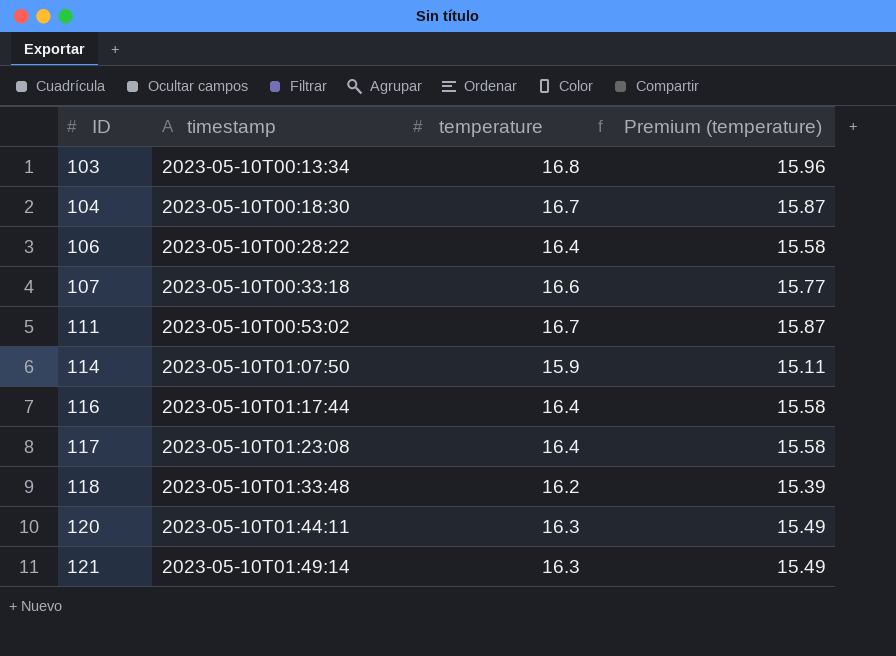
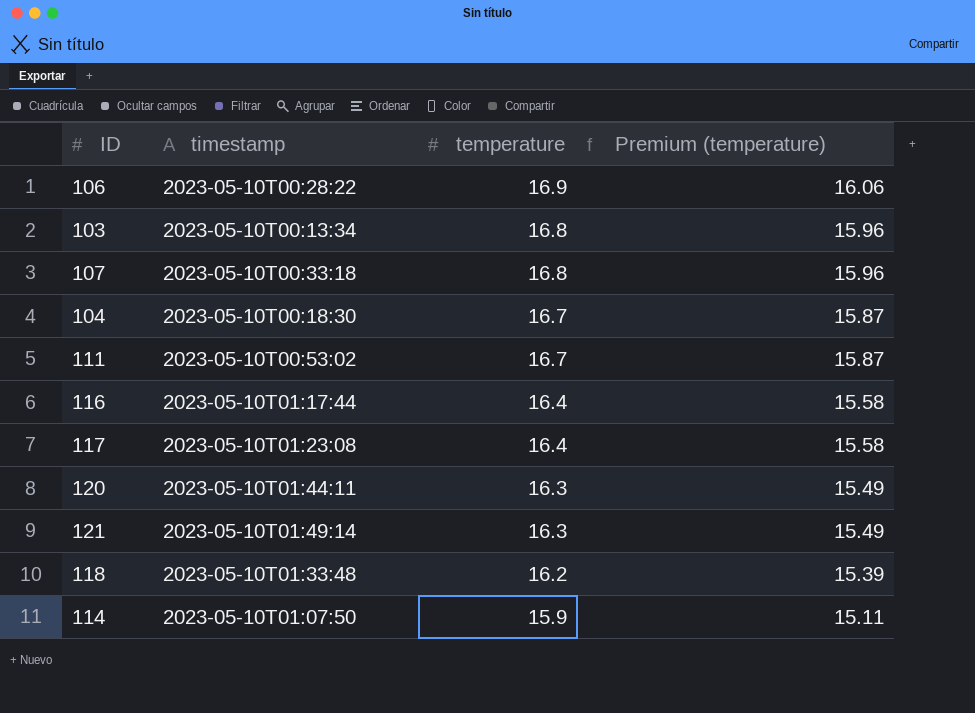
row order: ID ascending -> temperature descending
106 | temperature: 16.4 -> 16.9
106 | Premium (temperature): 15.58 -> 16.06
107 | temperature: 16.6 -> 16.8
107 | Premium (temperature): 15.77 -> 15.96

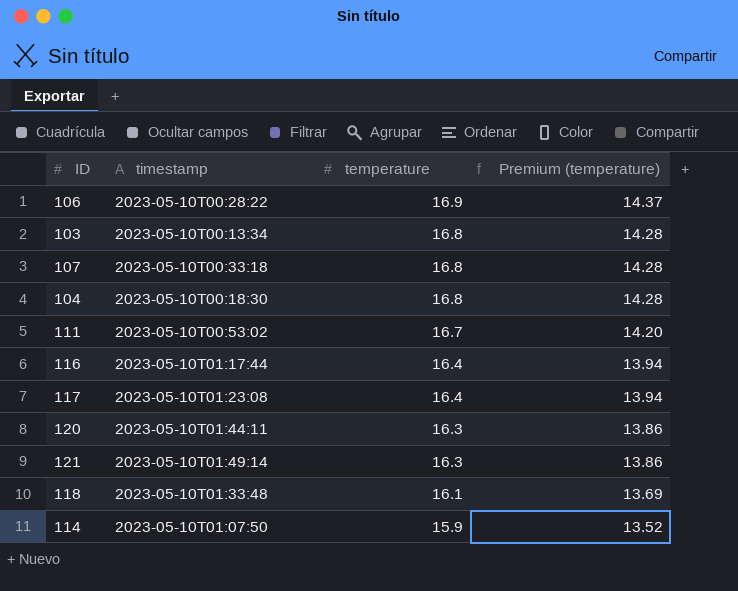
column Premium (temperature) | formula: [temperature] * 0.95 -> [temperature] * 0.85
104 | temperature: 16.7 -> 16.8
118 | temperature: 16.2 -> 16.1

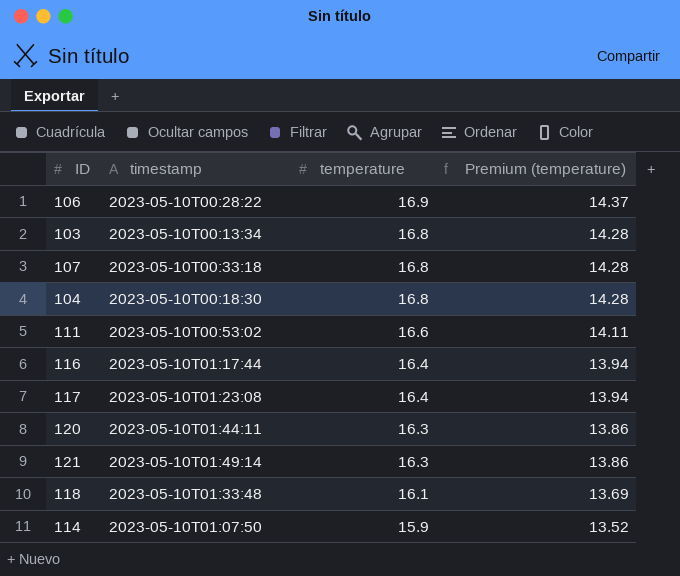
111 | temperature: 16.7 -> 16.6
111 | Premium (temperature): 14.20 -> 14.11

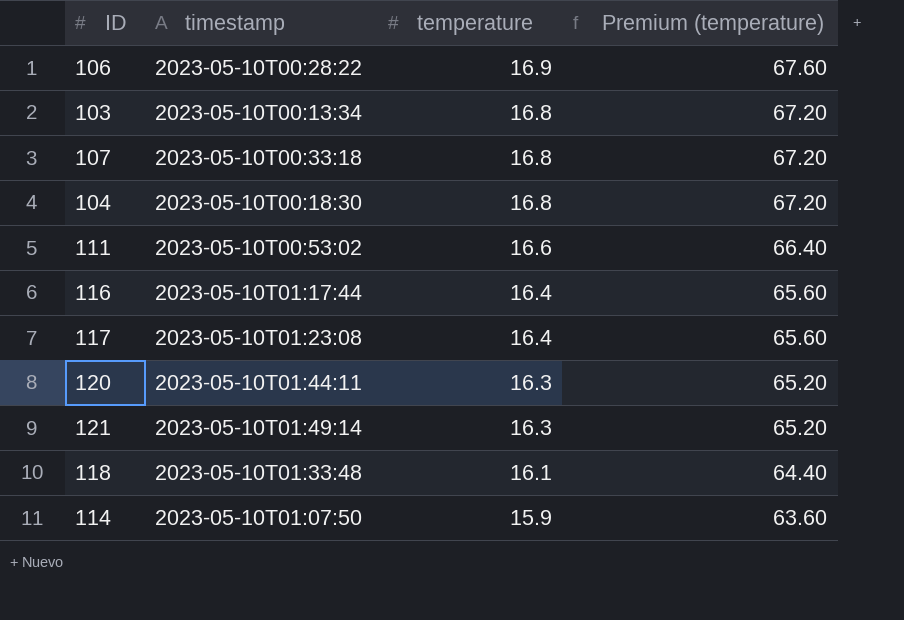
column Premium (temperature) | formula: [temperature] * 0.85 -> [temperature] * 4

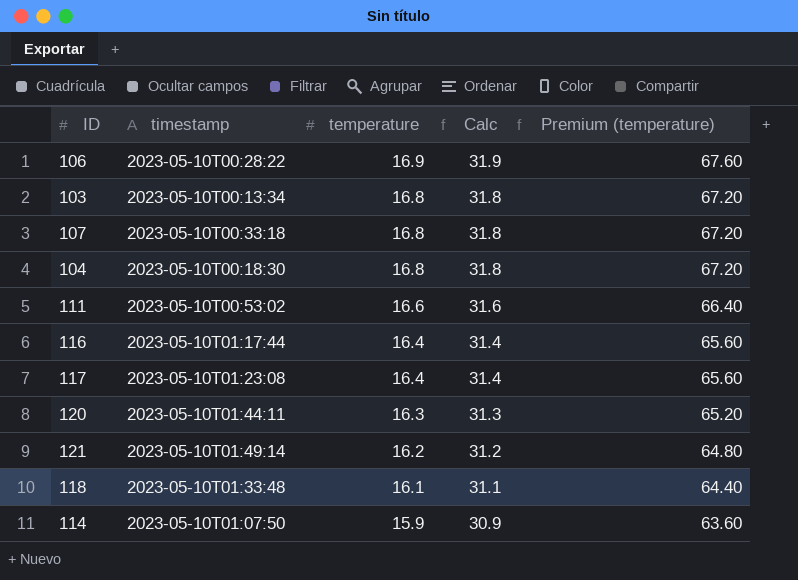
column Calc | formula: none -> [temperature] + 15
121 | temperature: 16.3 -> 16.2
121 | Premium (temperature): 65.20 -> 64.80

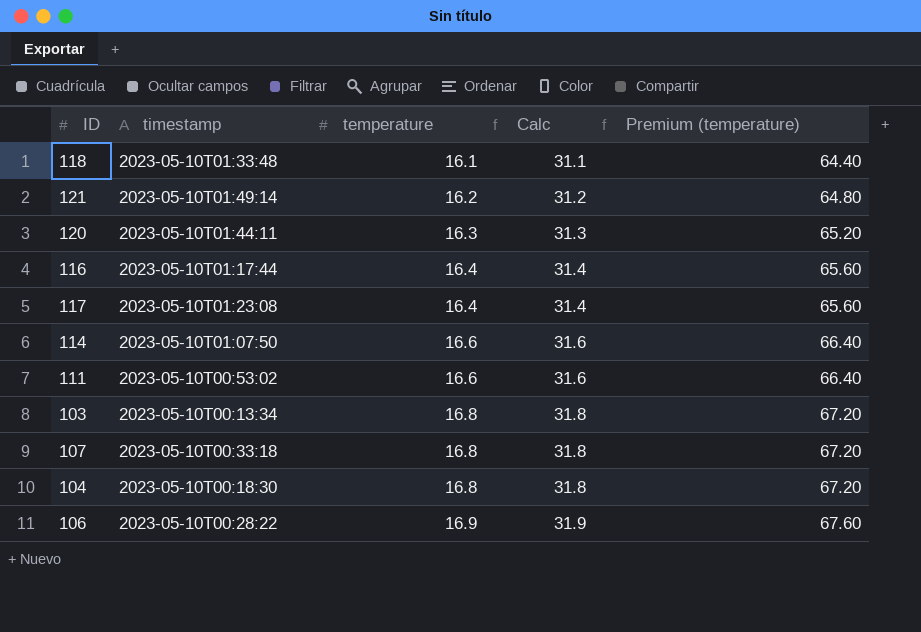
row order: temperature descending -> temperature ascending
114 | temperature: 15.9 -> 16.6
114 | Calc: 30.9 -> 31.6
114 | Premium (temperature): 63.60 -> 66.40

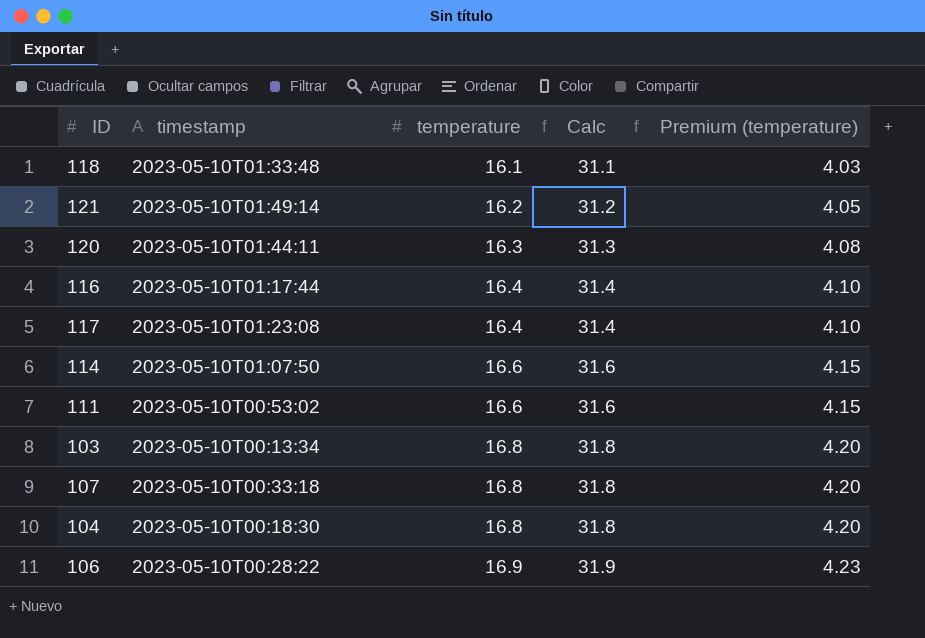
column Premium (temperature) | formula: [temperature] * 4 -> [temperature] * 0.25

